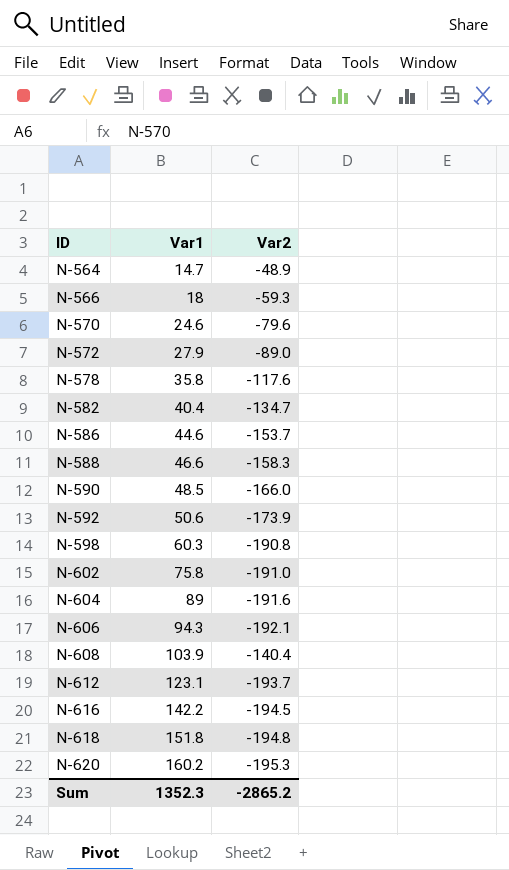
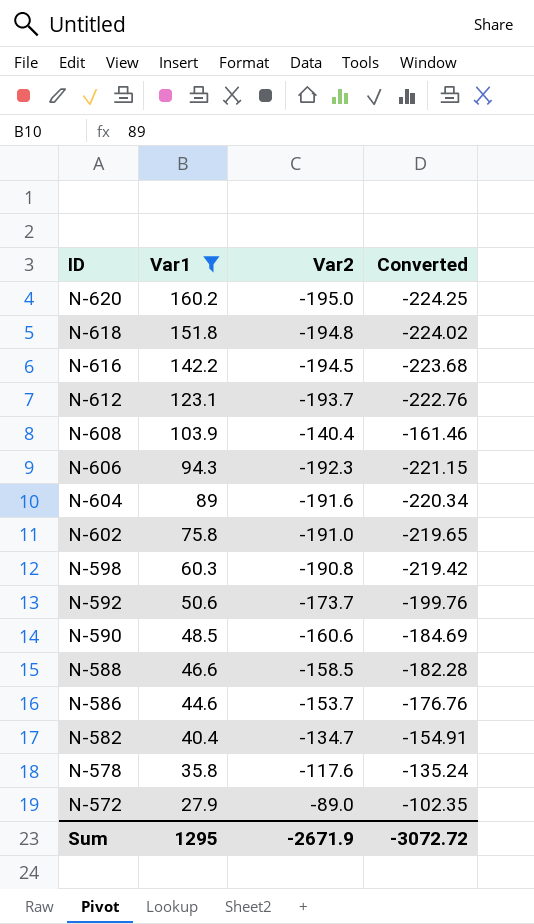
filter: none -> Var1 >= 27.9
row order: ID ascending -> ID descending
column Converted | formula: none -> [Var2] * 1.15
N-620 | Var2: -195.3 -> -195.0
N-606 | Var2: -192.1 -> -192.3
N-592 | Var2: -173.9 -> -173.7
N-590 | Var2: -166.0 -> -160.6
N-588 | Var2: -158.3 -> -158.5
Sum | Var1: 1352.3 -> 1295
Sum | Var2: -2865.2 -> -2671.9

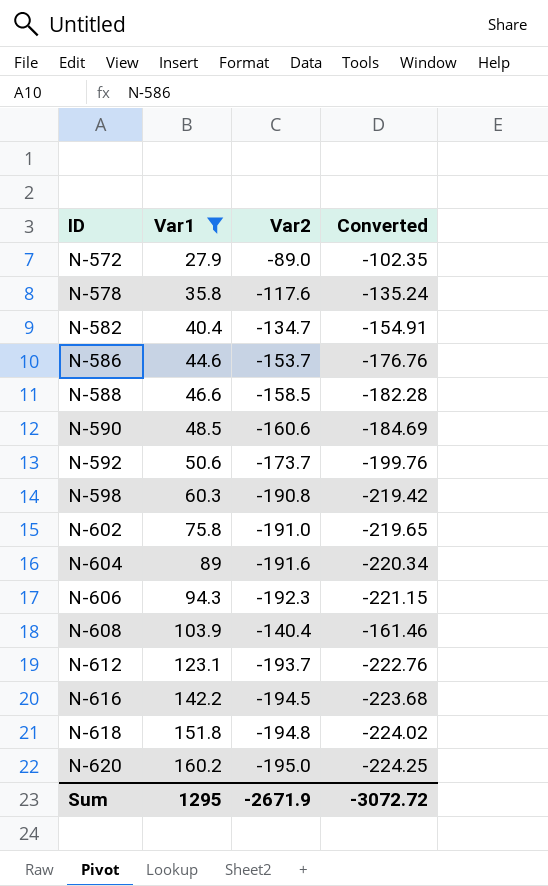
row order: ID descending -> ID ascending

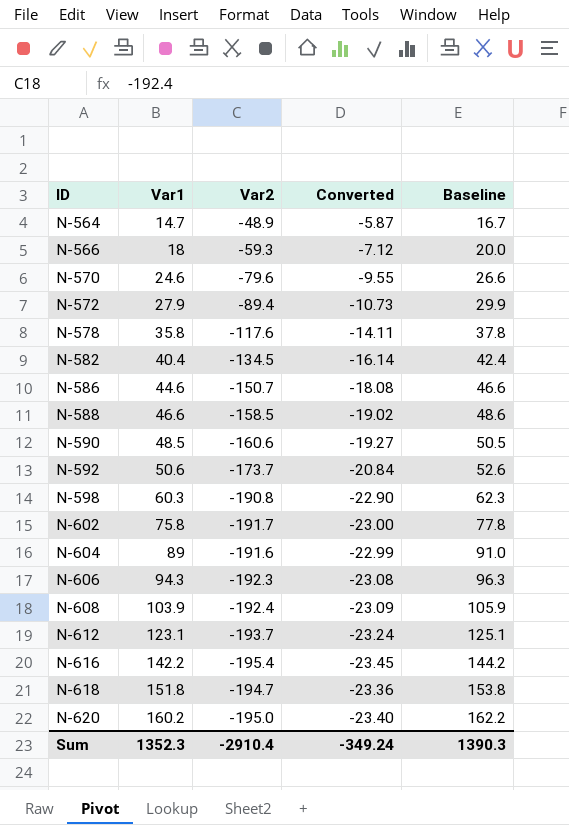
filter: Var1 >= 27.9 -> none
column Converted | formula: [Var2] * 1.15 -> [Var2] * 0.12
column Baseline | formula: none -> [Var1] + 2
N-572 | Var2: -89.0 -> -89.4
N-582 | Var2: -134.7 -> -134.5
N-586 | Var2: -153.7 -> -150.7
N-602 | Var2: -191.0 -> -191.7
N-608 | Var2: -140.4 -> -192.4
N-616 | Var2: -194.5 -> -195.4
N-618 | Var2: -194.8 -> -194.7
Sum | Var1: 1295 -> 1352.3
Sum | Var2: -2671.9 -> -2910.4
Sum | Converted: -3072.72 -> -349.24

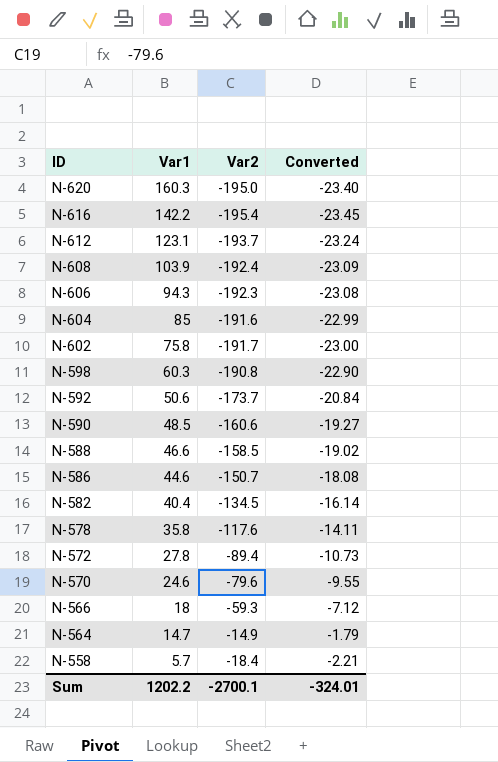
row order: ID ascending -> ID descending
column Baseline | formula: [Var1] + 2 -> none
row N-618: 151.8 | -194.7 | -23.36 | 153.8 -> none
N-620 | Var1: 160.2 -> 160.3
N-604 | Var1: 89 -> 85
N-572 | Var1: 27.9 -> 27.8
N-564 | Var2: -48.9 -> -14.9
N-564 | Converted: -5.87 -> -1.79
row N-558: none -> 5.7 | -18.4 | -2.21
Sum | Var1: 1352.3 -> 1202.2
Sum | Var2: -2910.4 -> -2700.1
Sum | Converted: -349.24 -> -324.01

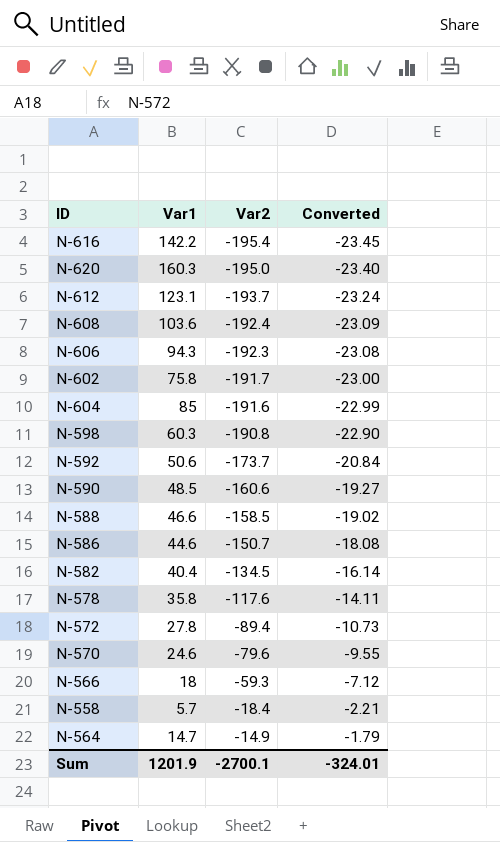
row order: ID descending -> Var2 ascending
N-608 | Var1: 103.9 -> 103.6
Sum | Var1: 1202.2 -> 1201.9

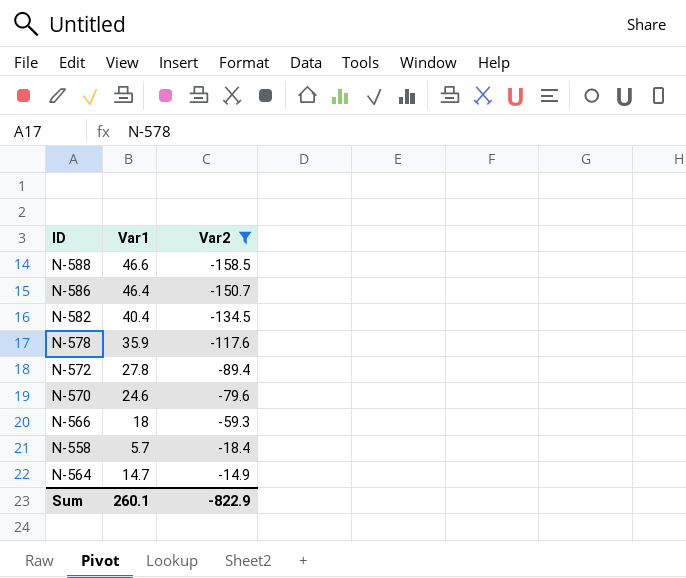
filter: none -> Var2 >= -158.5
column Converted | formula: [Var2] * 0.12 -> none
N-586 | Var1: 44.6 -> 46.4
N-578 | Var1: 35.8 -> 35.9
Sum | Var1: 1201.9 -> 260.1
Sum | Var2: -2700.1 -> -822.9

